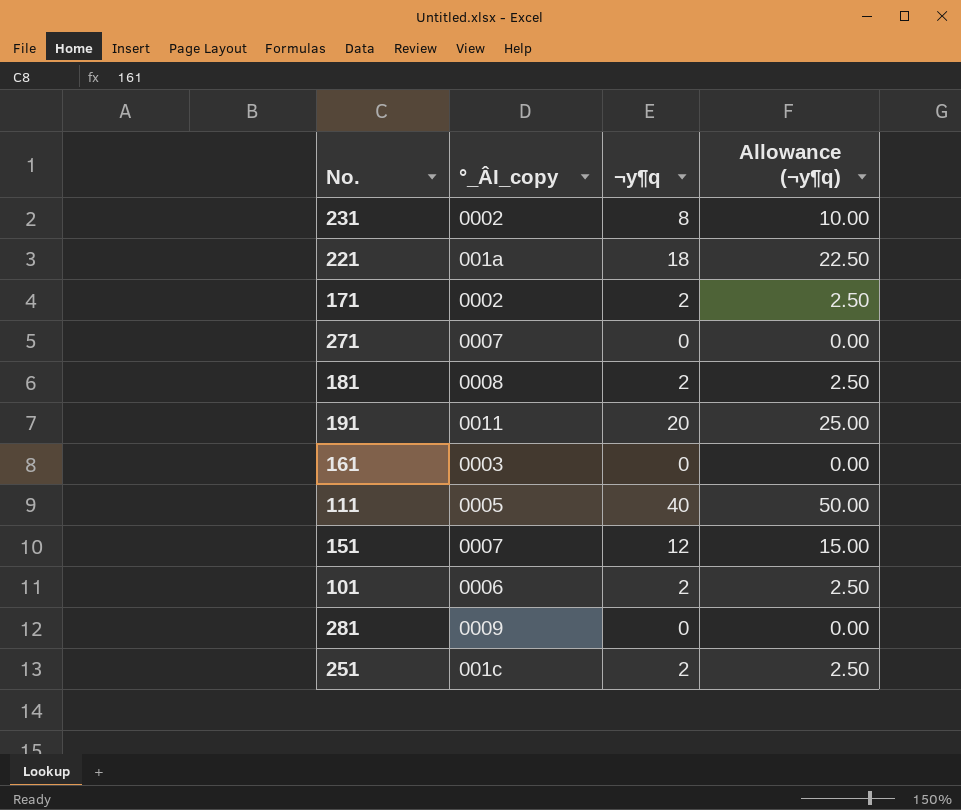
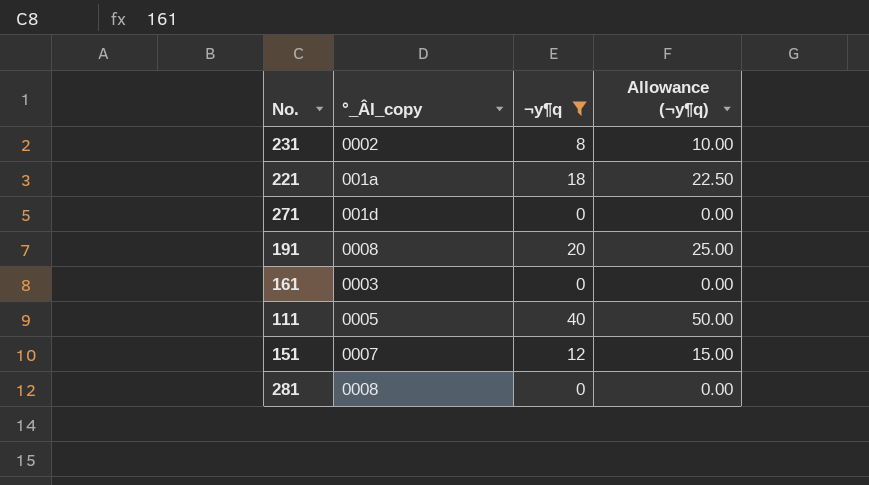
filter: none -> ¬y¶q != 2
271 | °_ÂI_copy: 0007 -> 001d
191 | °_ÂI_copy: 0011 -> 0008
281 | °_ÂI_copy: 0009 -> 0008

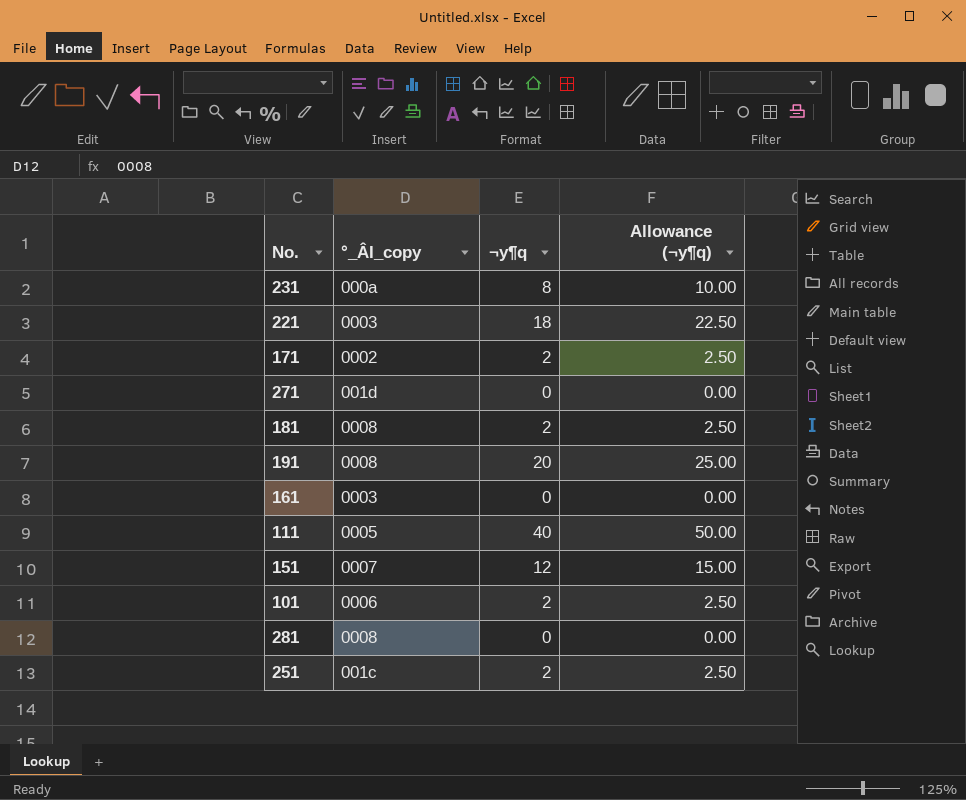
filter: ¬y¶q != 2 -> none
231 | °_ÂI_copy: 0002 -> 000a
221 | °_ÂI_copy: 001a -> 0003

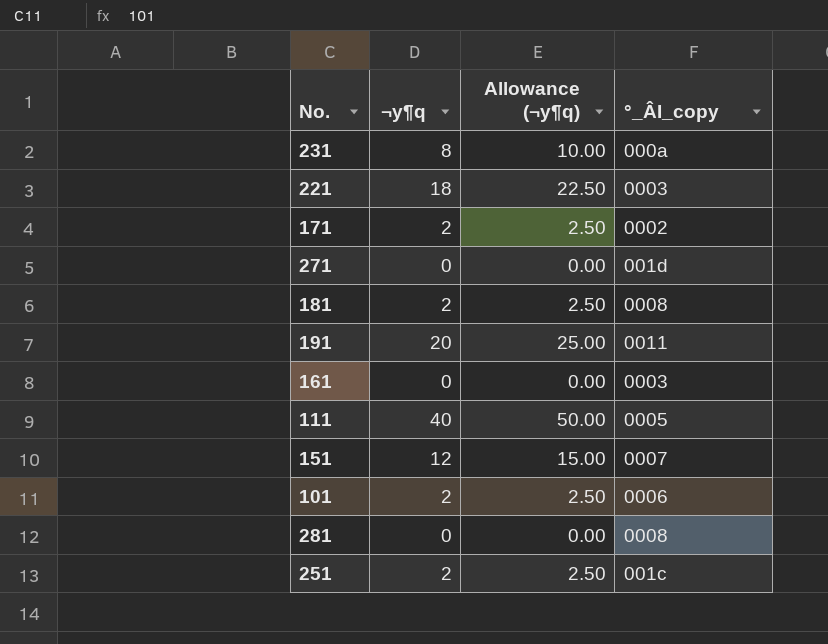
column °_ÂI_copy | position: 2 -> 4
191 | °_ÂI_copy: 0008 -> 0011

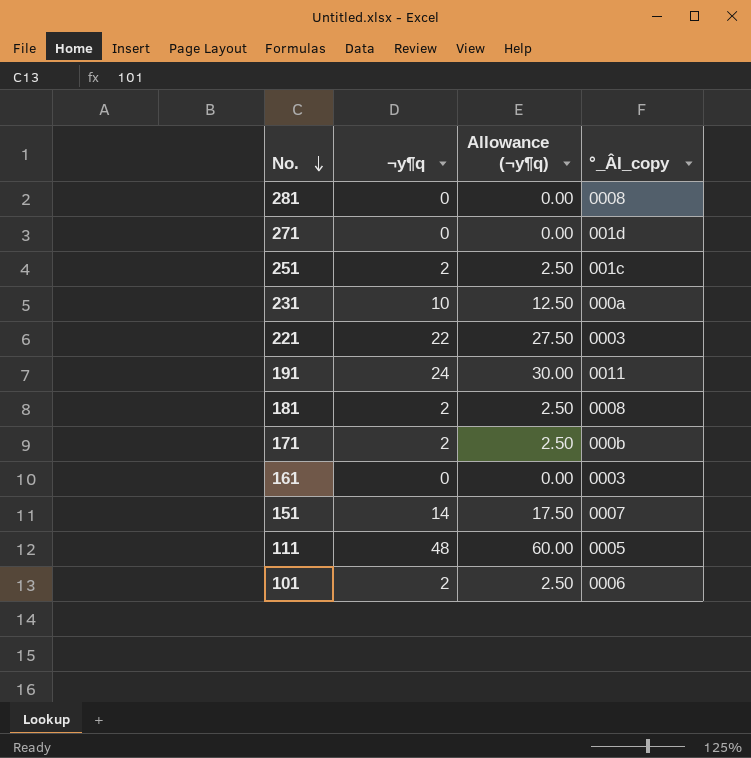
row order: none -> No. descending
231 | ¬y¶q: 8 -> 10
231 | Allowance (¬y¶q): 10.00 -> 12.50
221 | ¬y¶q: 18 -> 22
221 | Allowance (¬y¶q): 22.50 -> 27.50
191 | ¬y¶q: 20 -> 24
191 | Allowance (¬y¶q): 25.00 -> 30.00
171 | °_ÂI_copy: 0002 -> 000b
151 | ¬y¶q: 12 -> 14
151 | Allowance (¬y¶q): 15.00 -> 17.50
111 | ¬y¶q: 40 -> 48
111 | Allowance (¬y¶q): 50.00 -> 60.00

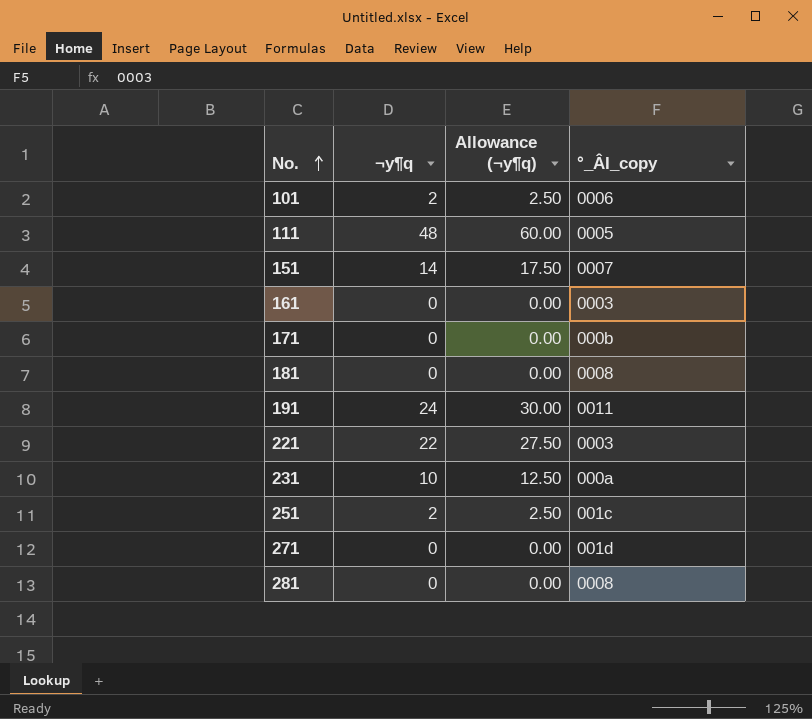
row order: No. descending -> No. ascending
171 | ¬y¶q: 2 -> 0
171 | Allowance (¬y¶q): 2.50 -> 0.00
181 | ¬y¶q: 2 -> 0
181 | Allowance (¬y¶q): 2.50 -> 0.00

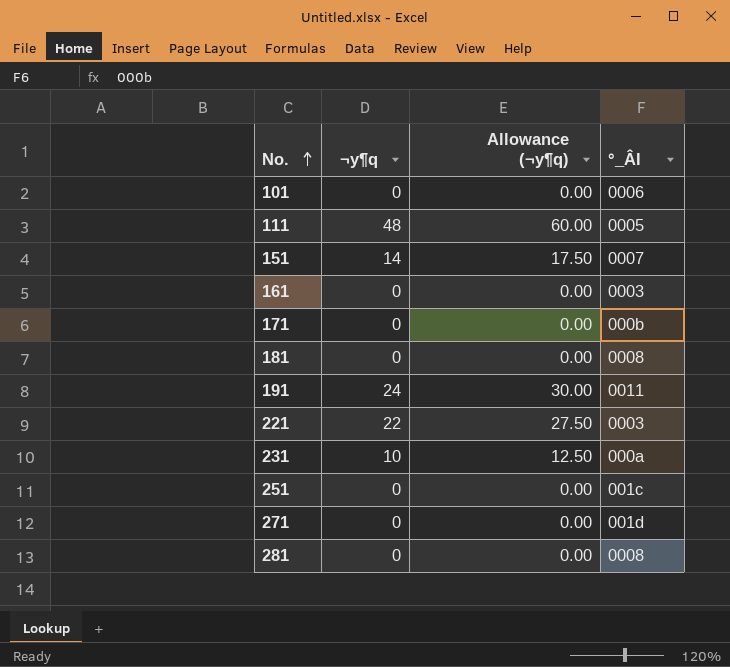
column name: °_ÂI_copy -> °_ÂI
101 | ¬y¶q: 2 -> 0
101 | Allowance (¬y¶q): 2.50 -> 0.00
251 | ¬y¶q: 2 -> 0
251 | Allowance (¬y¶q): 2.50 -> 0.00

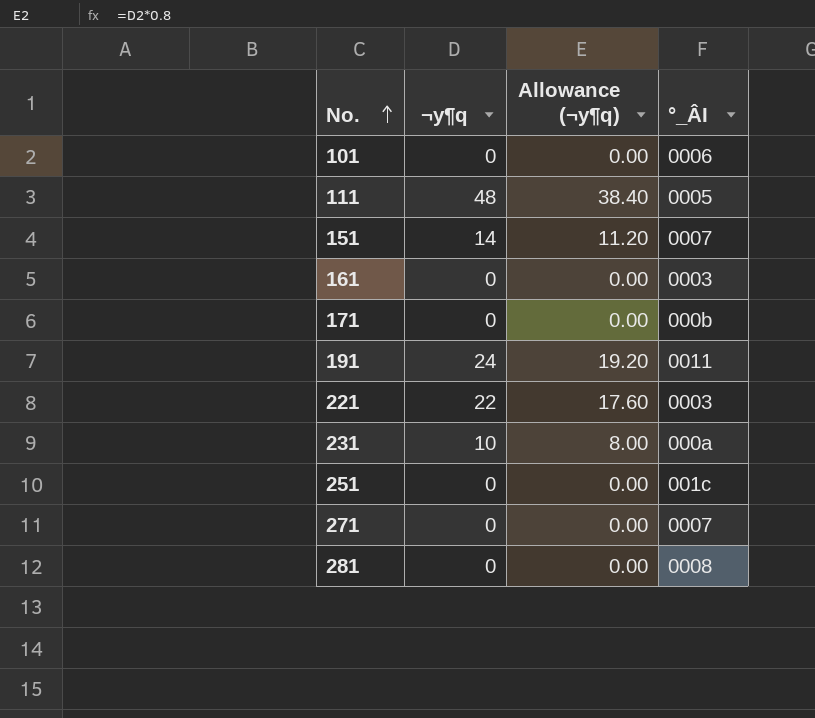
column Allowance (¬y¶q) | formula: [¬y¶q] * 1.25 -> [¬y¶q] * 0.8
row 181: 0 | 0.00 | 0008 -> none
271 | °_ÂI: 001d -> 0007

